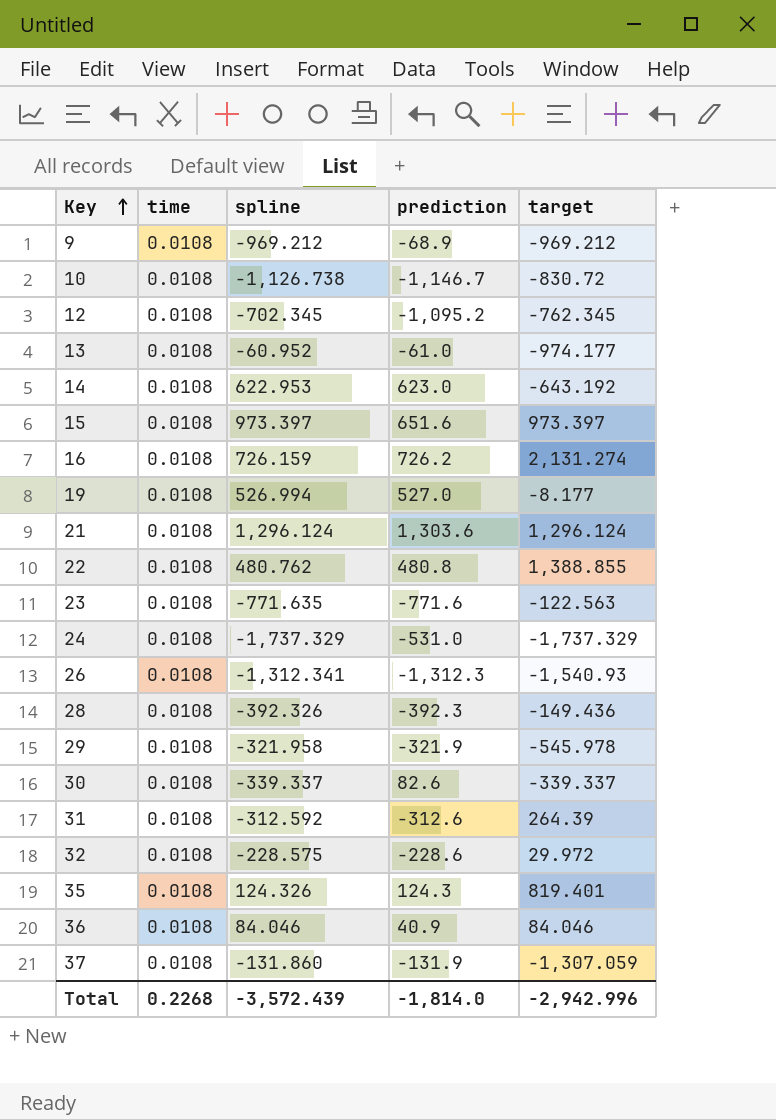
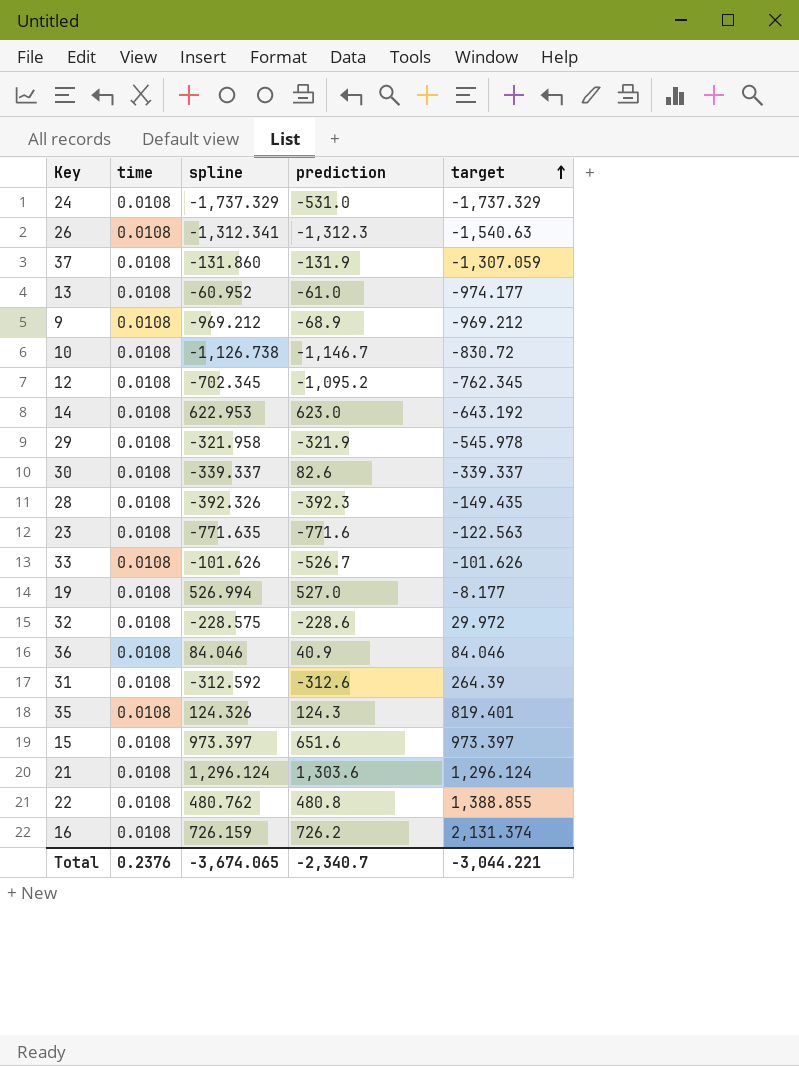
row order: Key ascending -> target ascending
26 | target: -1,540.93 -> -1,540.63
28 | target: -149.436 -> -149.435
row 33: none -> 0.0108 | -101.626 | -526.7 | -101.626
16 | target: 2,131.274 -> 2,131.374
Total | time: 0.2268 -> 0.2376
Total | spline: -3,572.439 -> -3,674.065
Total | prediction: -1,814.0 -> -2,340.7
Total | target: -2,942.996 -> -3,044.221

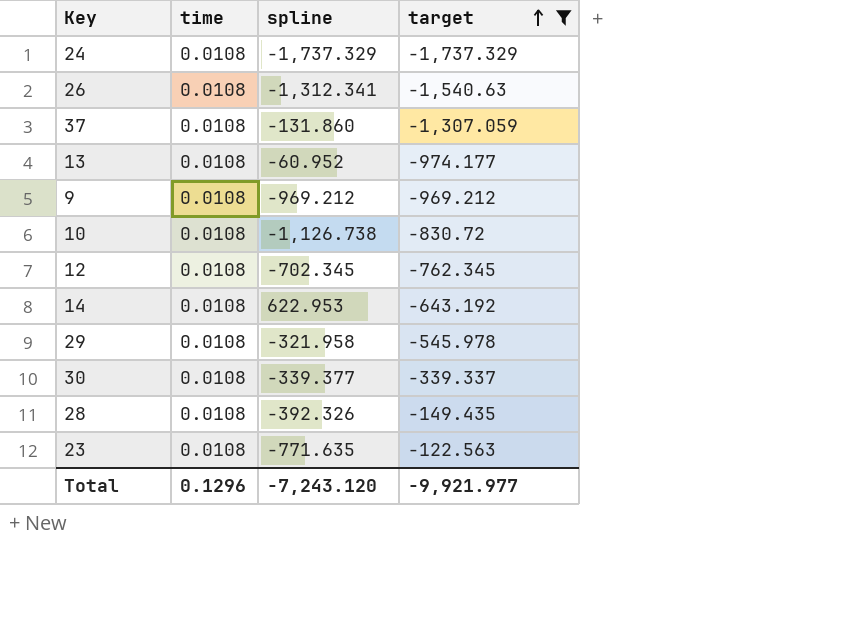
filter: none -> target <= -122.563
column prediction | position: 4 -> none
30 | spline: -339.337 -> -339.377
Total | time: 0.2376 -> 0.1296
Total | spline: -3,674.065 -> -7,243.120
Total | target: -3,044.221 -> -9,921.977

